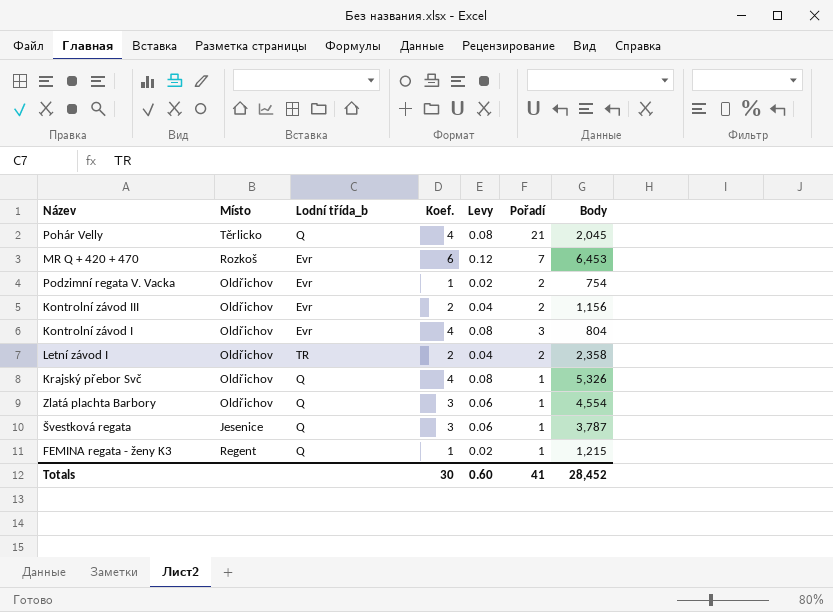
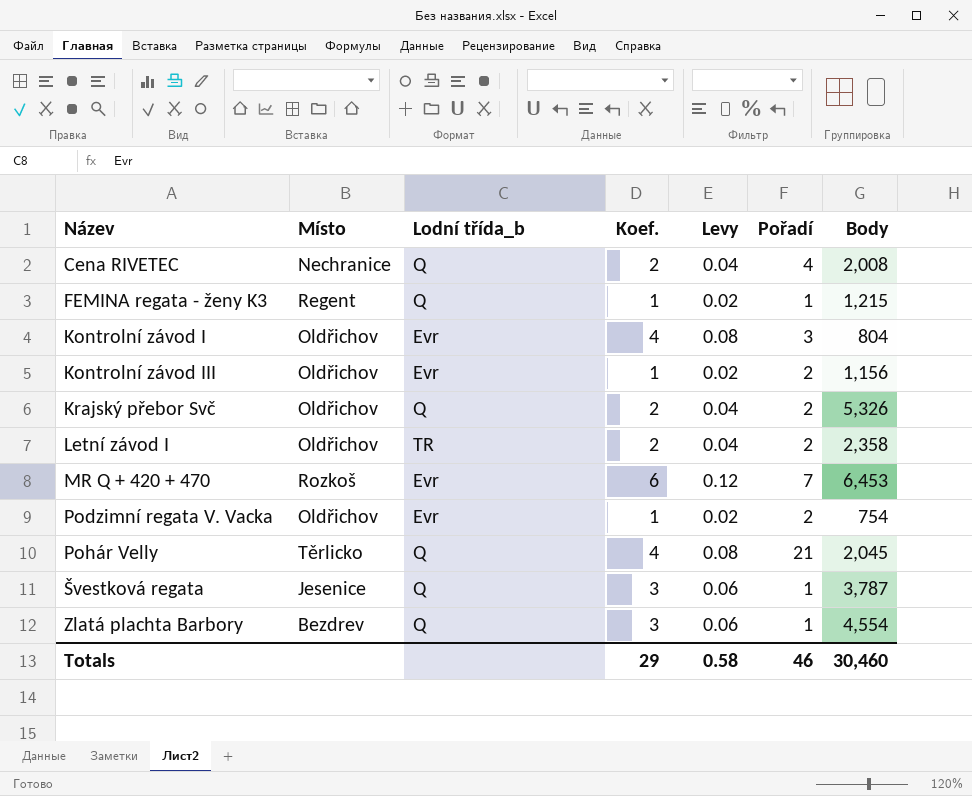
row order: none -> Název ascending
row Cena RIVETEC: none -> Nechranice | Q | 2 | 0.04 | 4 | 2,008
Kontrolní závod III | Koef.: 2 -> 1
Kontrolní závod III | Levy: 0.04 -> 0.02
Krajský přebor Svč | Koef.: 4 -> 2
Krajský přebor Svč | Levy: 0.08 -> 0.04
Krajský přebor Svč | Pořadí: 1 -> 2
Zlatá plachta Barbory | Místo: Oldřichov -> Bezdrev
Totals | Koef.: 30 -> 29
Totals | Levy: 0.60 -> 0.58
Totals | Pořadí: 41 -> 46
Totals | Body: 28,452 -> 30,460

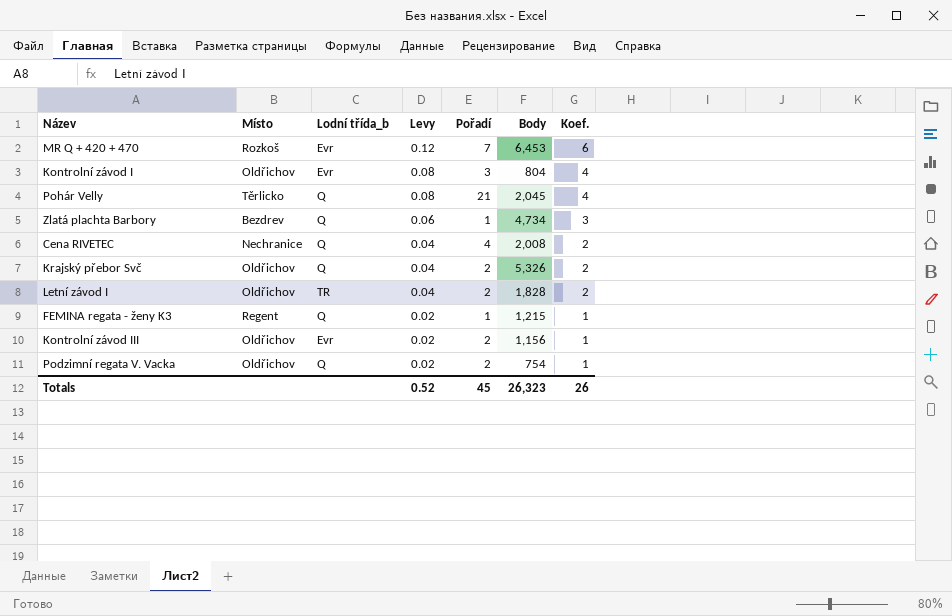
row order: Název ascending -> Levy descending
column Koef. | position: 4 -> 7
row Švestková regata: Jesenice | Q | 3 | 0.06 | 1 | 3,787 -> none
Zlatá plachta Barbory | Body: 4,554 -> 4,734
Letní závod I | Body: 2,358 -> 1,828
Podzimní regata V. Vacka | Lodní třída_b: Evr -> Q
Totals | Levy: 0.58 -> 0.52
Totals | Pořadí: 46 -> 45
Totals | Body: 30,460 -> 26,323
Totals | Koef.: 29 -> 26

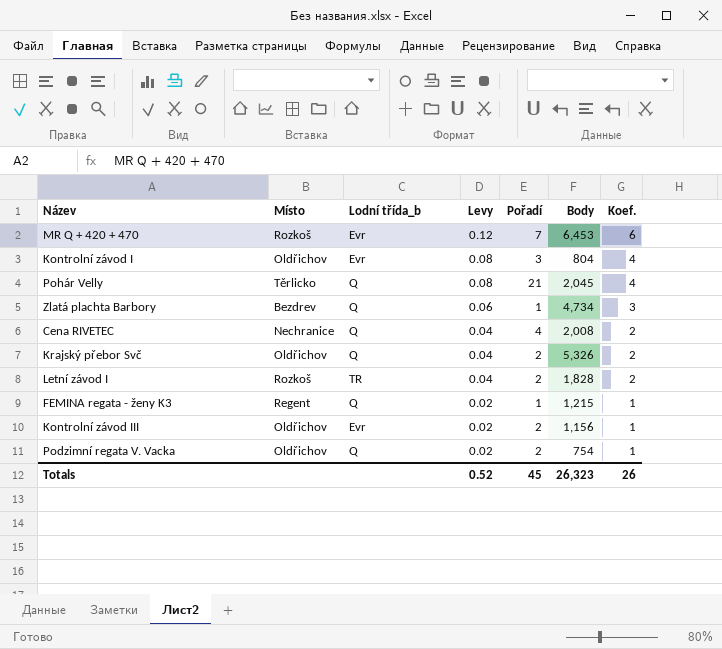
Letní závod I | Místo: Oldřichov -> Rozkoš

